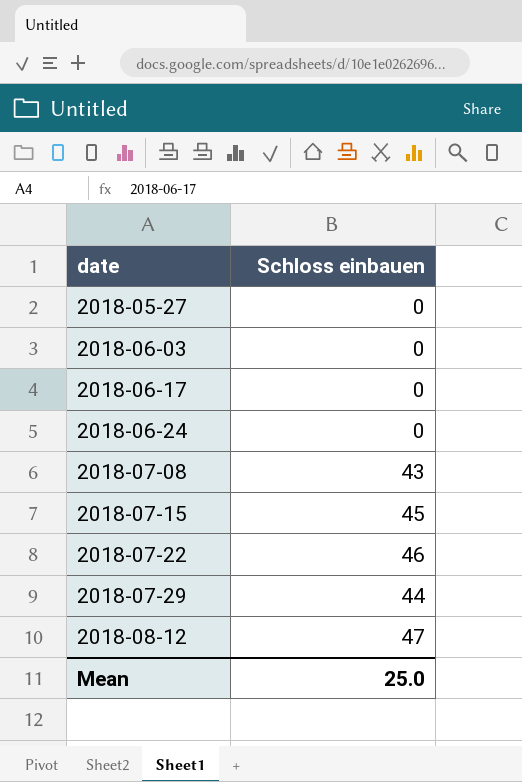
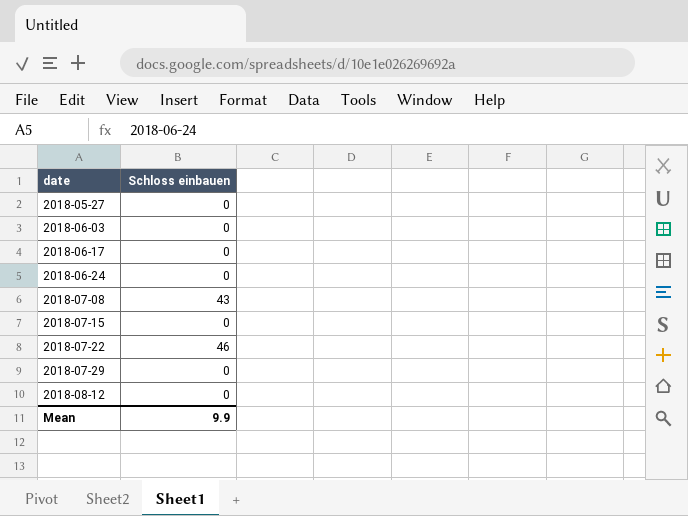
2018-07-15 | Schloss einbauen: 45 -> 0
2018-07-29 | Schloss einbauen: 44 -> 0
2018-08-12 | Schloss einbauen: 47 -> 0
Mean | Schloss einbauen: 25.0 -> 9.9

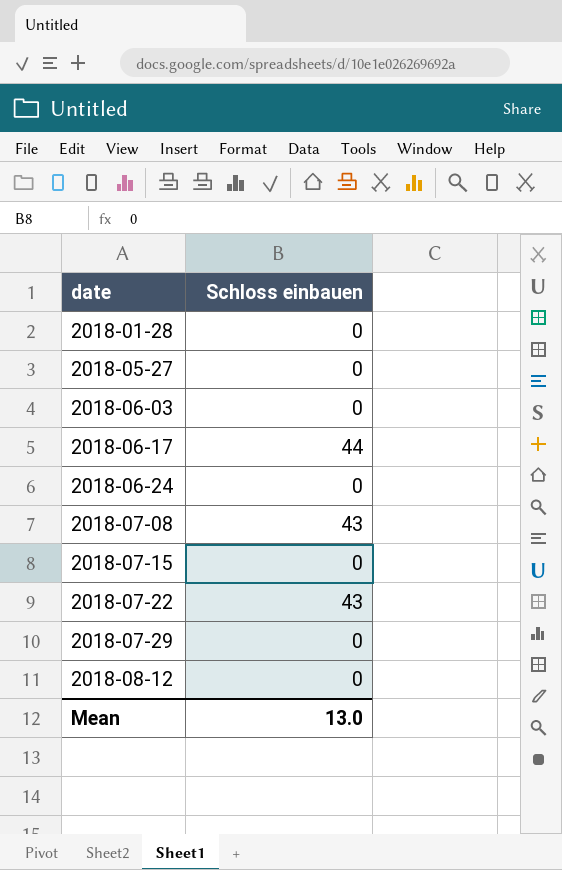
row 2018-01-28: none -> 0
2018-06-17 | Schloss einbauen: 0 -> 44
2018-07-22 | Schloss einbauen: 46 -> 43
Mean | Schloss einbauen: 9.9 -> 13.0

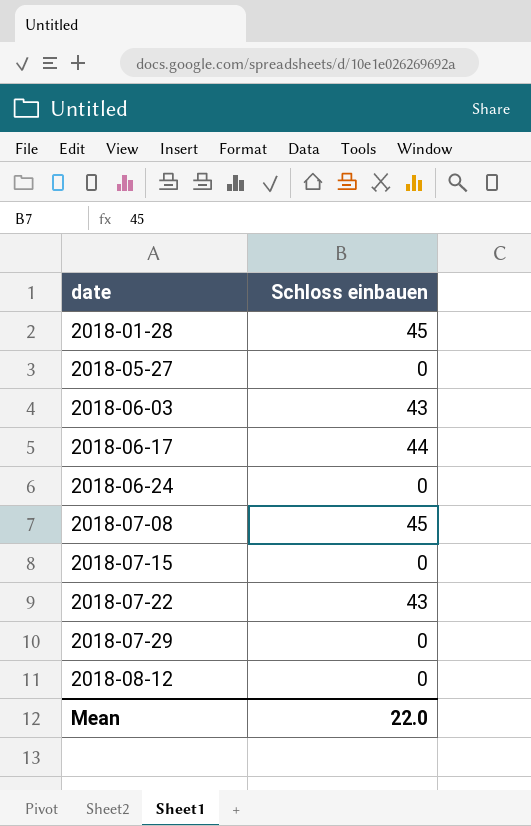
2018-01-28 | Schloss einbauen: 0 -> 45
2018-06-03 | Schloss einbauen: 0 -> 43
2018-07-08 | Schloss einbauen: 43 -> 45
Mean | Schloss einbauen: 13.0 -> 22.0

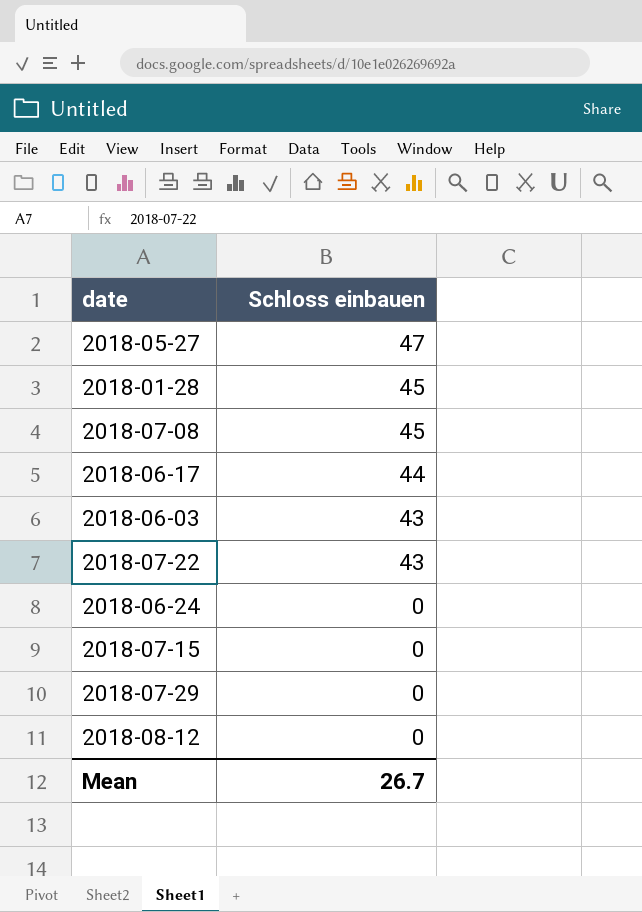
row order: date ascending -> Schloss einbauen descending
2018-05-27 | Schloss einbauen: 0 -> 47
Mean | Schloss einbauen: 22.0 -> 26.7

